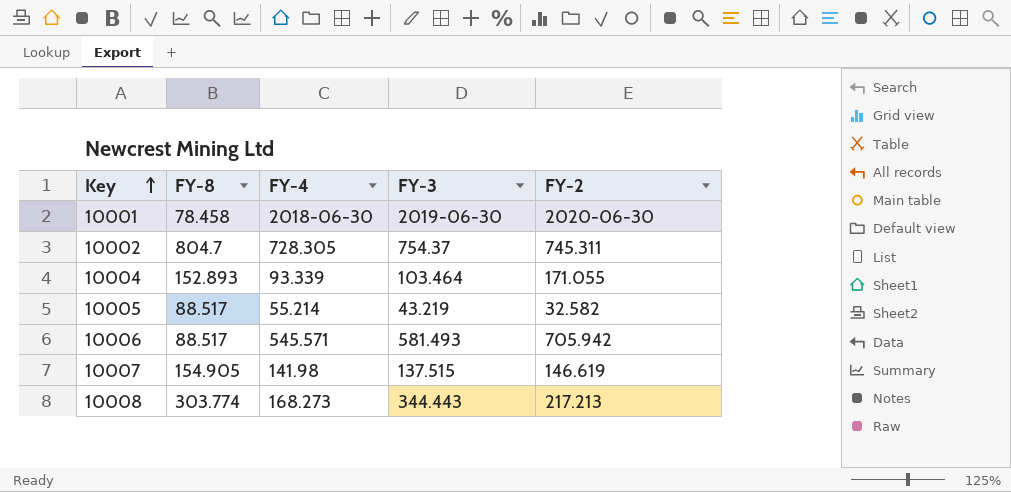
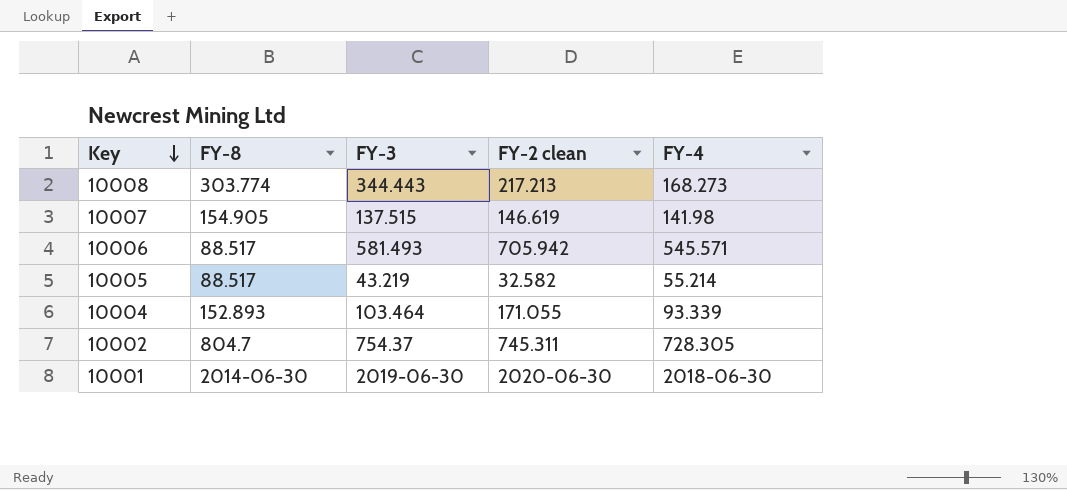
row order: Key ascending -> Key descending
column name: FY-2 -> FY-2 clean
column FY-4 | position: 3 -> 5
10001 | FY-8: 78.458 -> 2014-06-30

